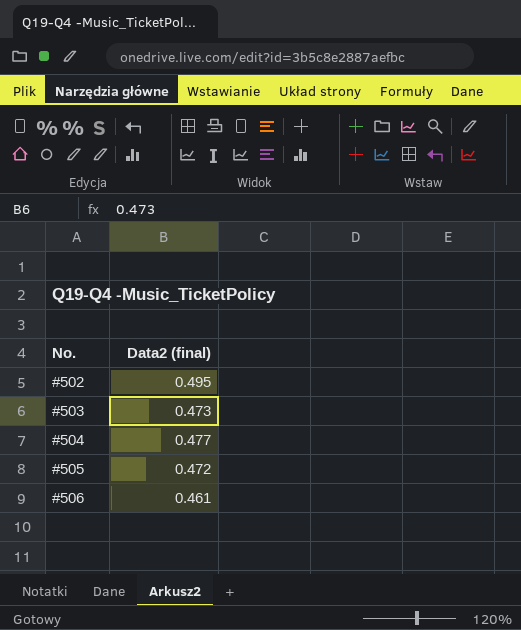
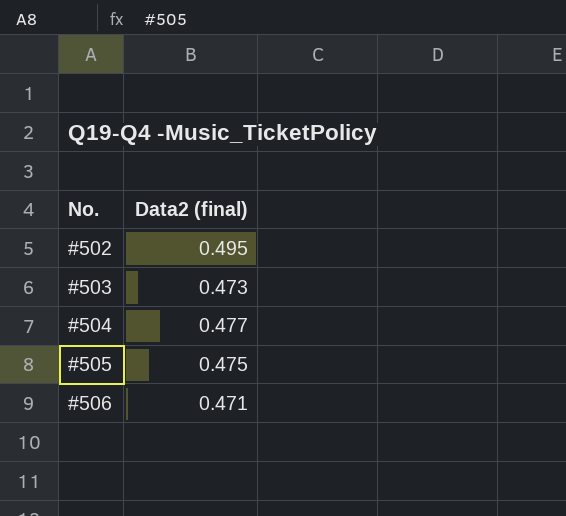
#505 | Data2 (final): 0.472 -> 0.475
#506 | Data2 (final): 0.461 -> 0.471

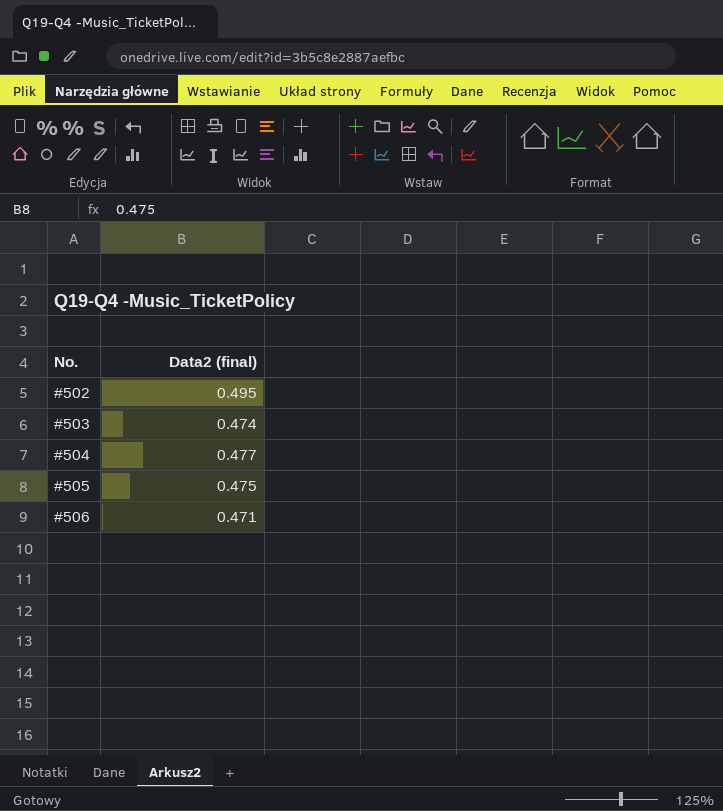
#503 | Data2 (final): 0.473 -> 0.474

